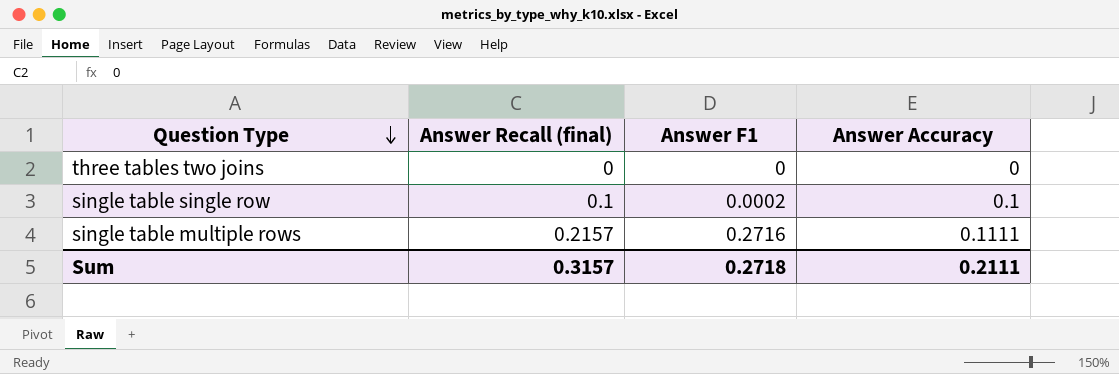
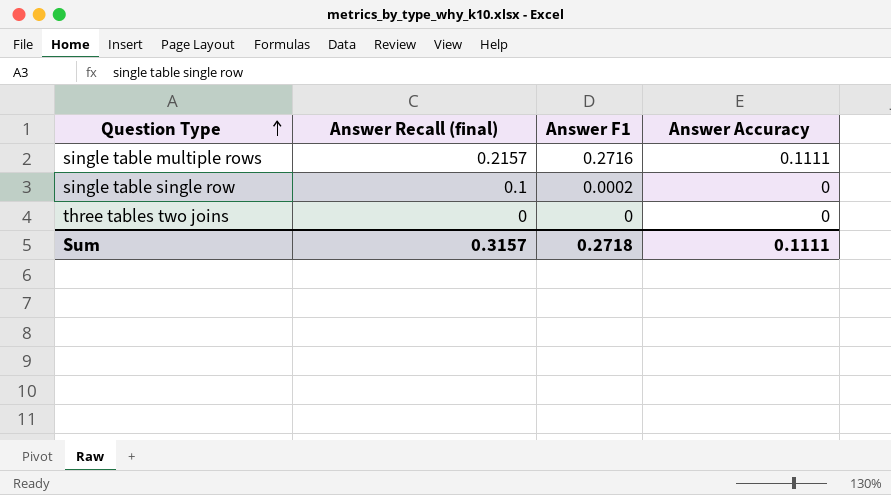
row order: Question Type descending -> Question Type ascending
single table single row | Answer Accuracy: 0.1 -> 0
Sum | Answer Accuracy: 0.2111 -> 0.1111

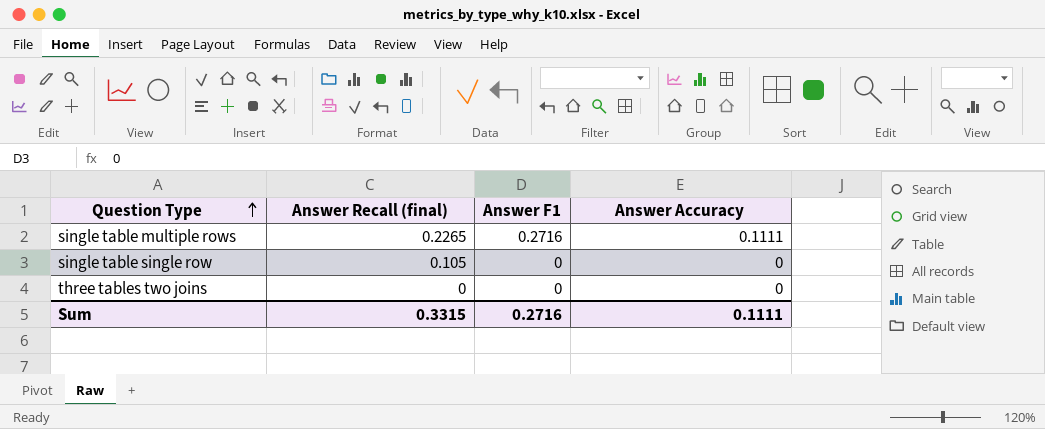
single table multiple rows | Answer Recall (final): 0.2157 -> 0.2265
single table single row | Answer Recall (final): 0.1 -> 0.105
single table single row | Answer F1: 0.0002 -> 0
Sum | Answer Recall (final): 0.3157 -> 0.3315
Sum | Answer F1: 0.2718 -> 0.2716

